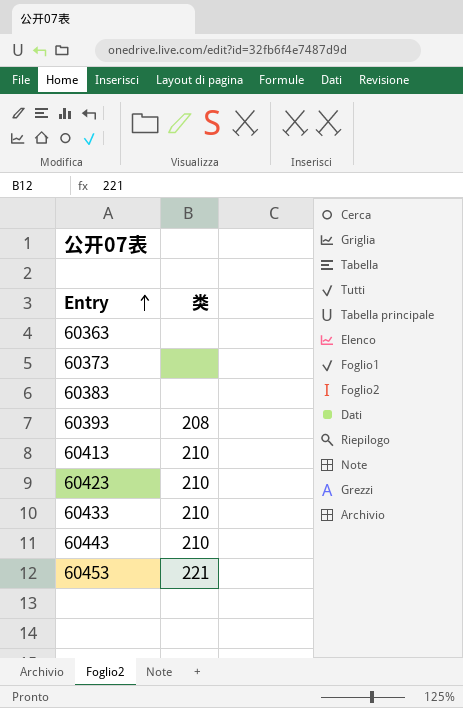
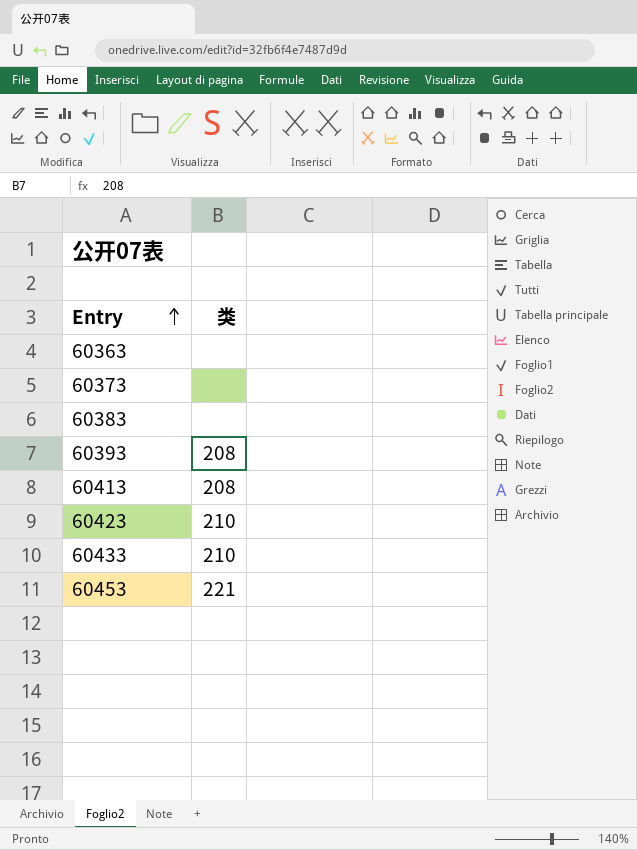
row 60443: 210 -> none
60413 | 类: 210 -> 208

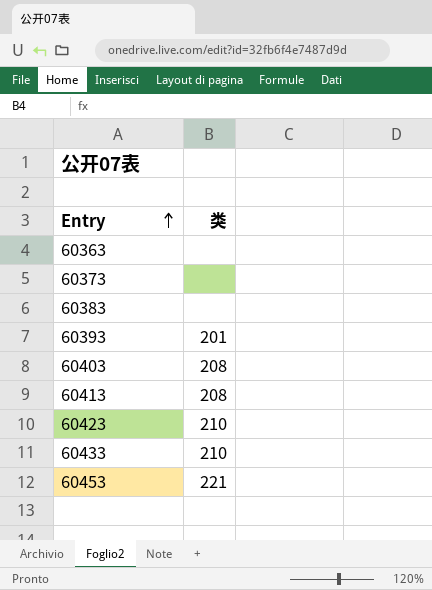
60393 | 类: 208 -> 201
row 60403: none -> 208

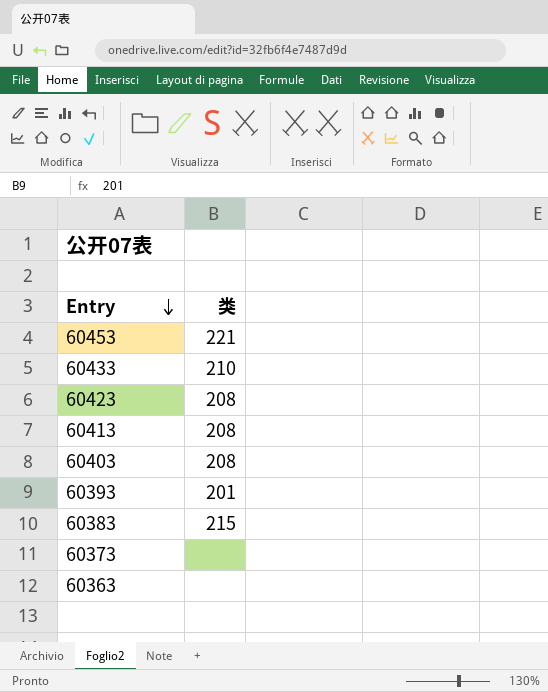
row order: Entry ascending -> Entry descending
60423 | 类: 210 -> 208
60383 | 类: none -> 215

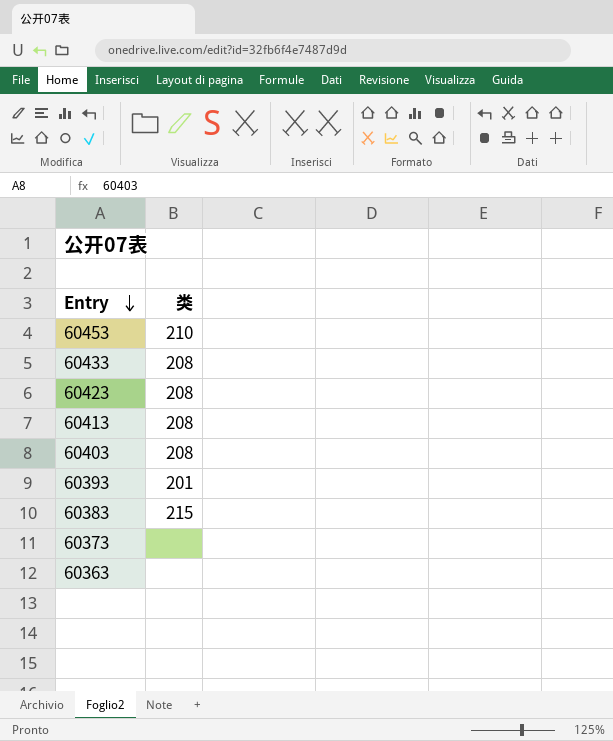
60453 | 类: 221 -> 210
60433 | 类: 210 -> 208

